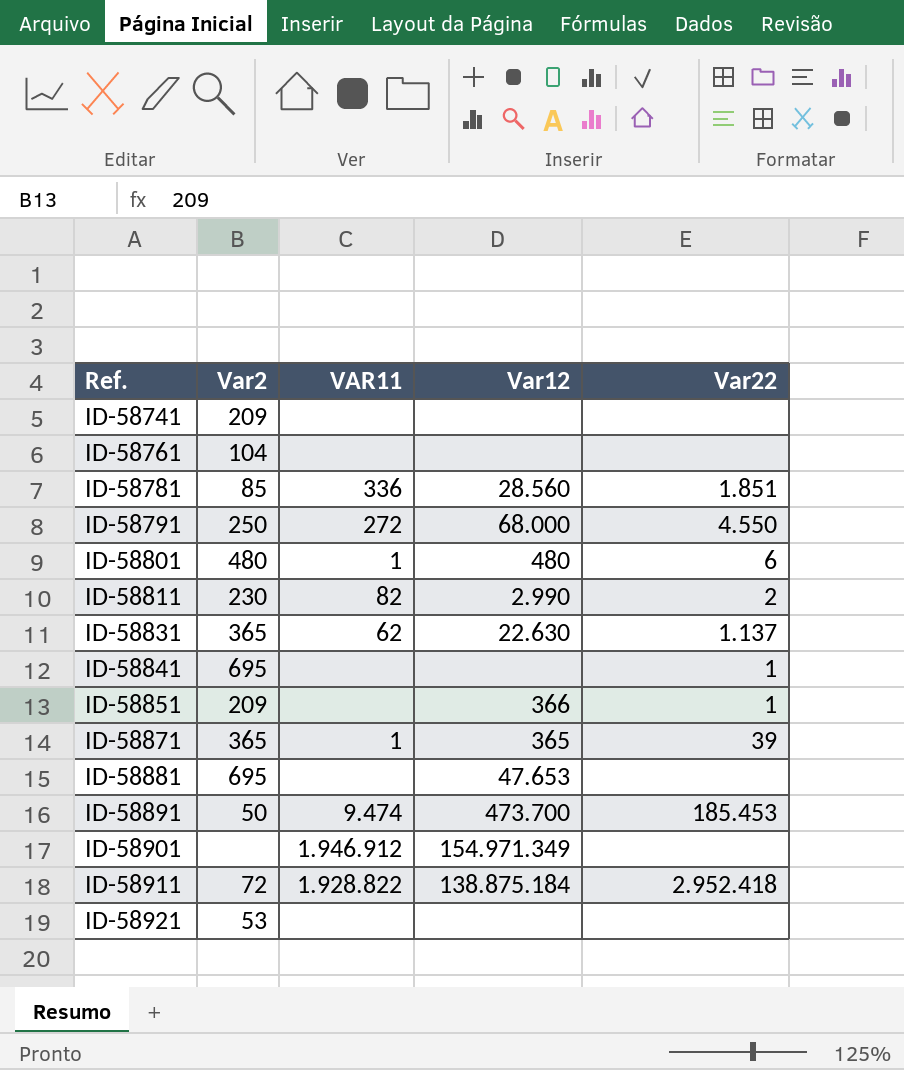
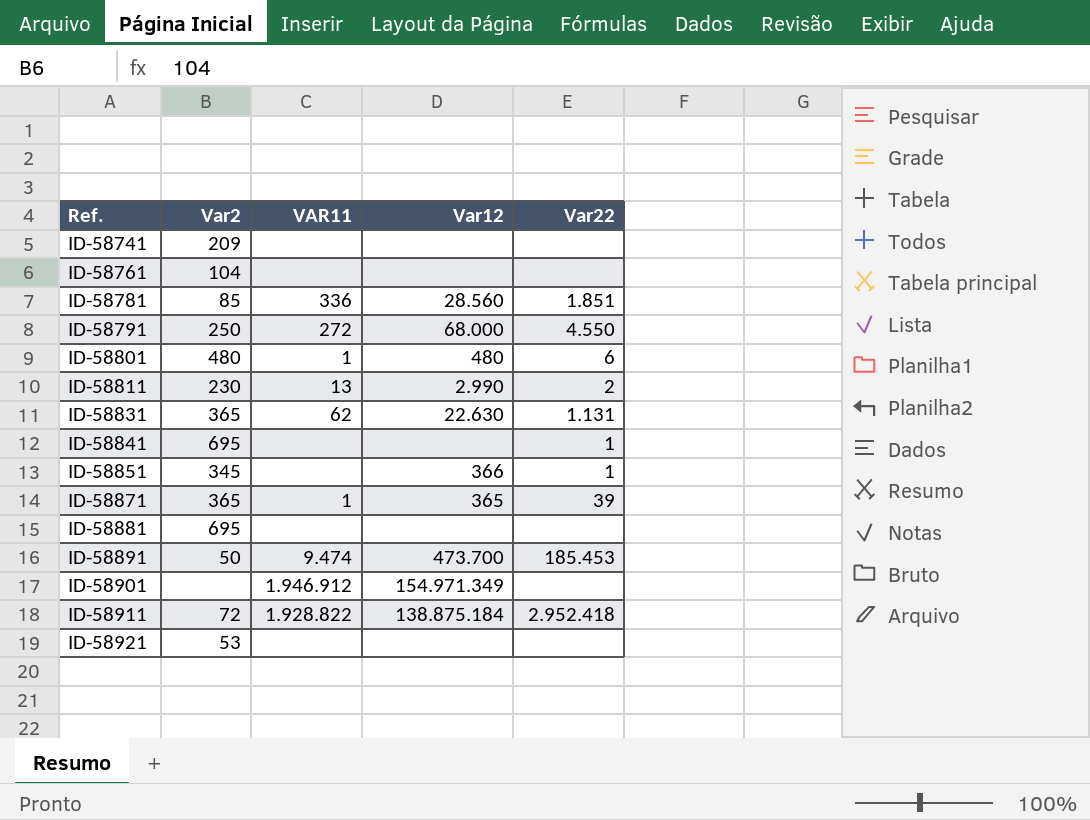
ID-58811 | VAR11: 82 -> 13
ID-58831 | Var22: 1.137 -> 1.131
ID-58851 | Var2: 209 -> 345
ID-58881 | Var12: 47.653 -> none

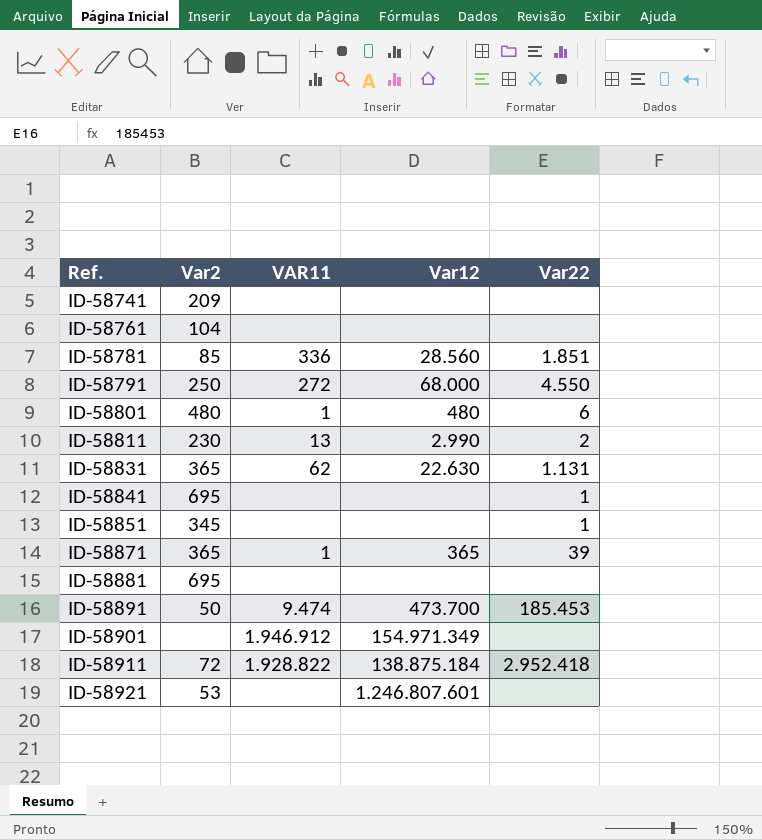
ID-58851 | Var12: 366 -> none
ID-58921 | Var12: none -> 1.246.807.601

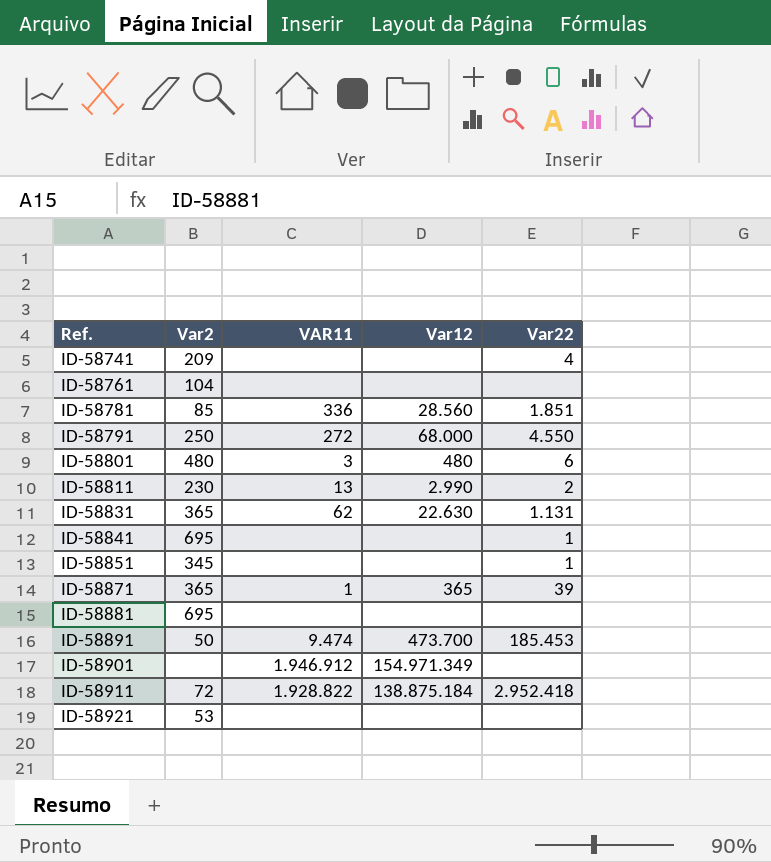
ID-58741 | Var22: none -> 4
ID-58801 | VAR11: 1 -> 3
ID-58921 | Var12: 1.246.807.601 -> none

